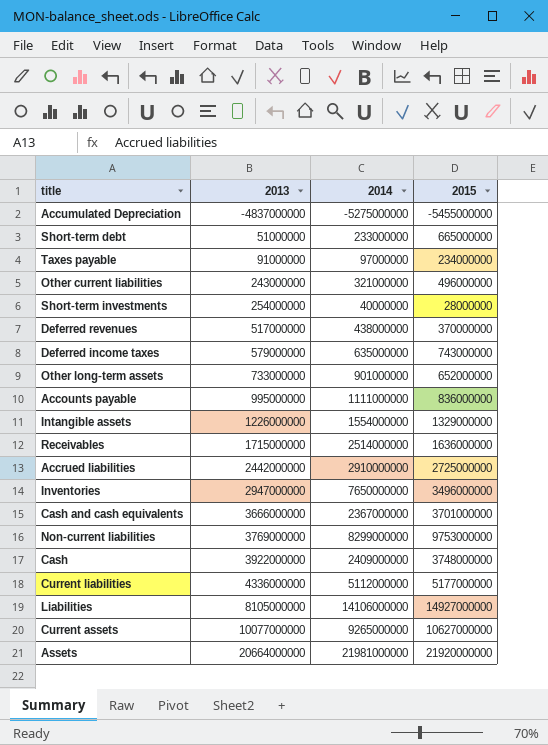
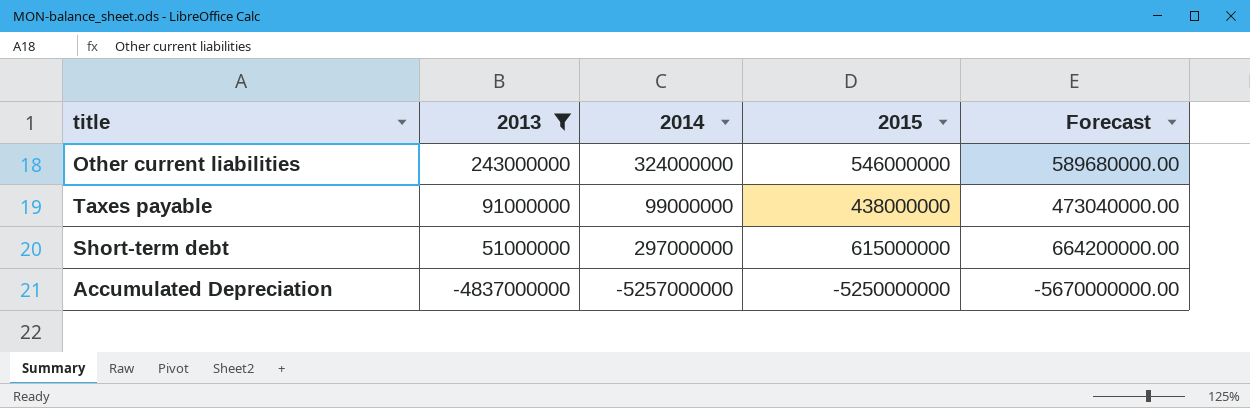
filter: none -> 2013 <= 243000000
row order: 2013 ascending -> 2013 descending
column Forecast | formula: none -> [2015] * 1.08
Other current liabilities | 2014: 321000000 -> 324000000
Other current liabilities | 2015: 496000000 -> 546000000
Taxes payable | 2014: 97000000 -> 99000000
Taxes payable | 2015: 234000000 -> 438000000
Short-term debt | 2014: 233000000 -> 297000000
Short-term debt | 2015: 665000000 -> 615000000
Accumulated Depreciation | 2014: -5275000000 -> -5257000000
Accumulated Depreciation | 2015: -5455000000 -> -5250000000

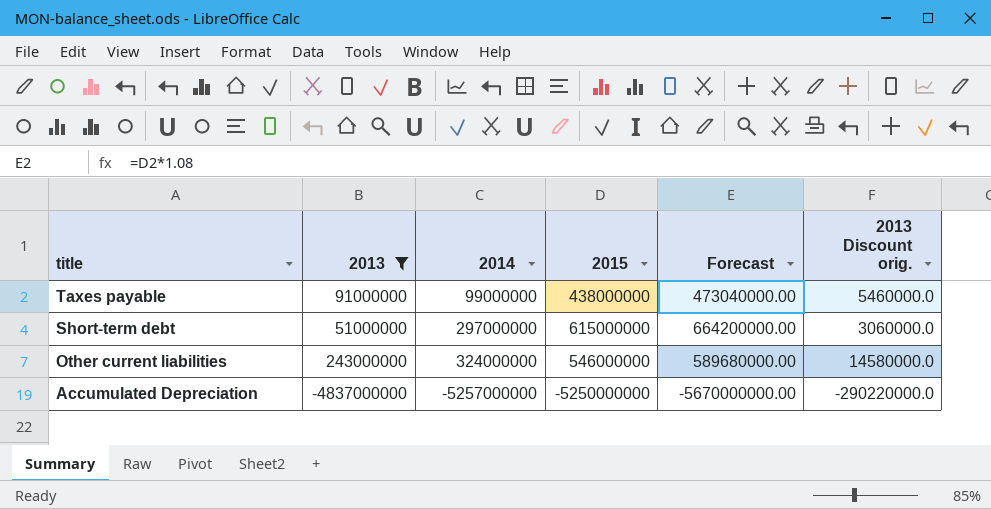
row order: 2013 descending -> title descending
column 2013 Discount orig. | formula: none -> [2013] * 0.06

